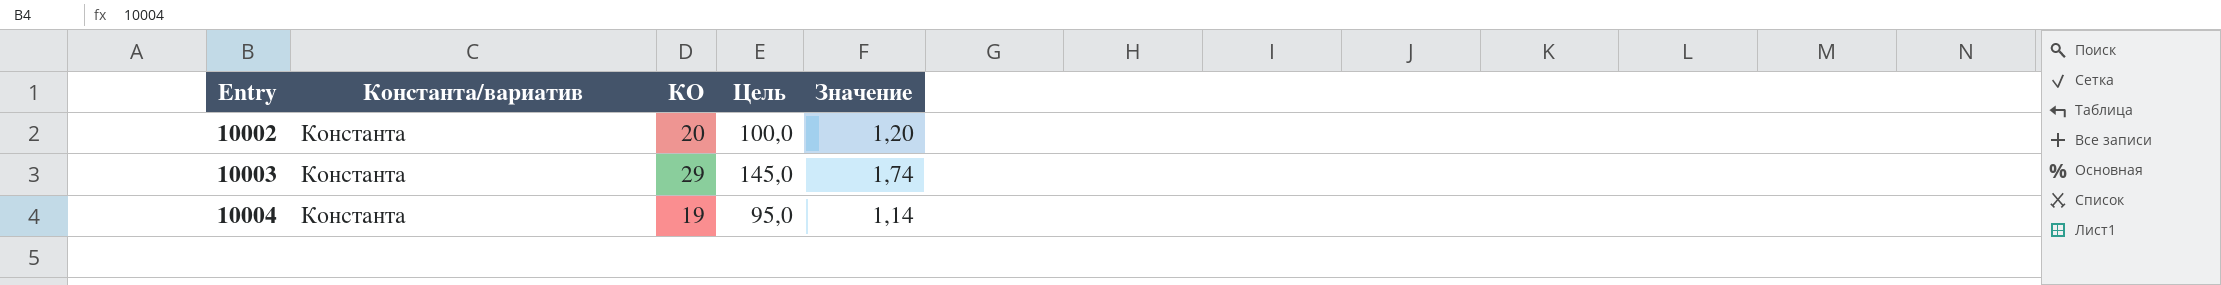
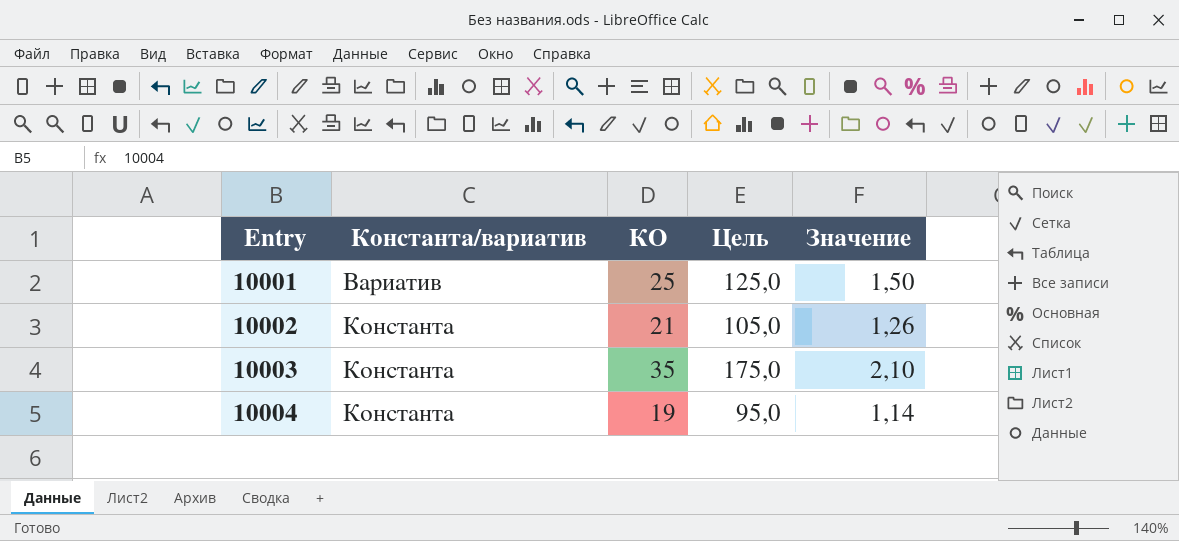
row 10001: none -> Вариатив | 25 | 125,0 | 1,50
10002 | КО: 20 -> 21
10002 | Цель: 100,0 -> 105,0
10002 | Значение: 1,20 -> 1,26
10003 | КО: 29 -> 35
10003 | Цель: 145,0 -> 175,0
10003 | Значение: 1,74 -> 2,10

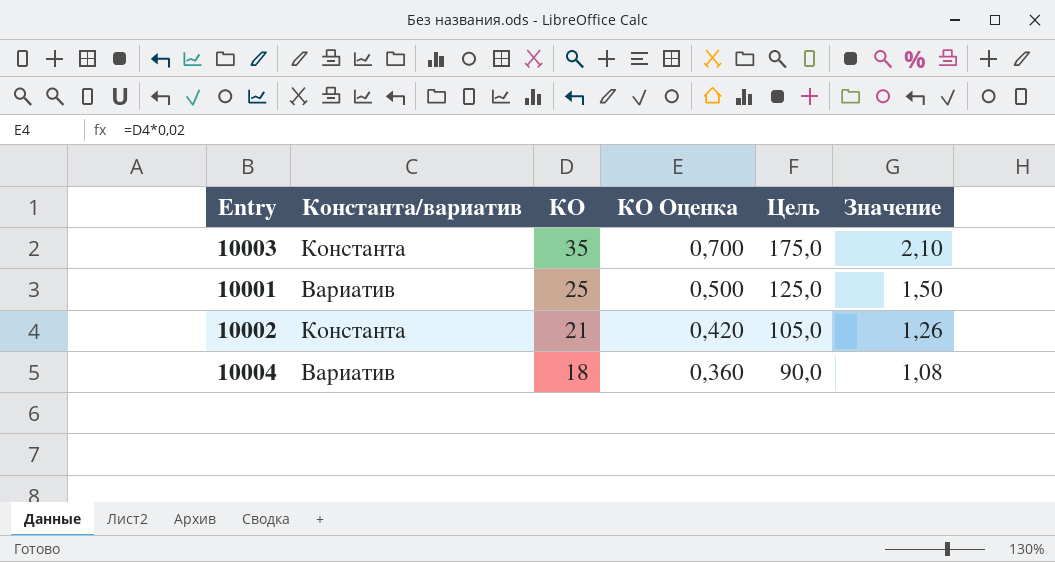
row order: Entry ascending -> КО descending
column КО Оценка | formula: none -> [КО] * 0,02
10004 | Константа/вариатив: Константа -> Вариатив
10004 | КО: 19 -> 18
10004 | Цель: 95,0 -> 90,0
10004 | Значение: 1,14 -> 1,08

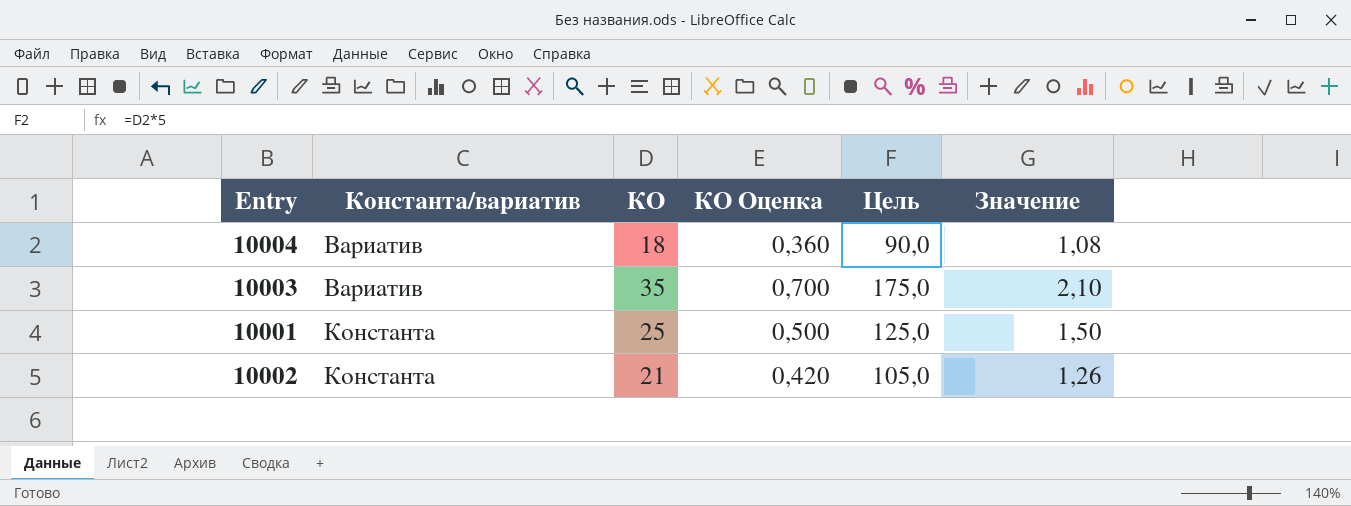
row order: КО descending -> Константа/вариатив ascending
10003 | Константа/вариатив: Константа -> Вариатив
10001 | Константа/вариатив: Вариатив -> Константа

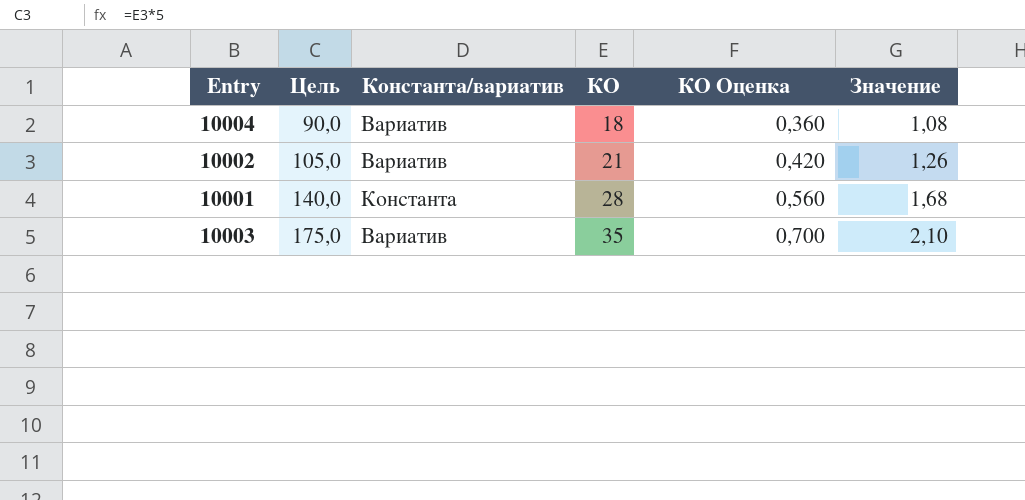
row order: Константа/вариатив ascending -> Цель ascending
column Цель | position: 5 -> 2
10002 | Константа/вариатив: Константа -> Вариатив
10001 | Цель: 125,0 -> 140,0
10001 | КО: 25 -> 28
10001 | КО Оценка: 0,500 -> 0,560
10001 | Значение: 1,50 -> 1,68

